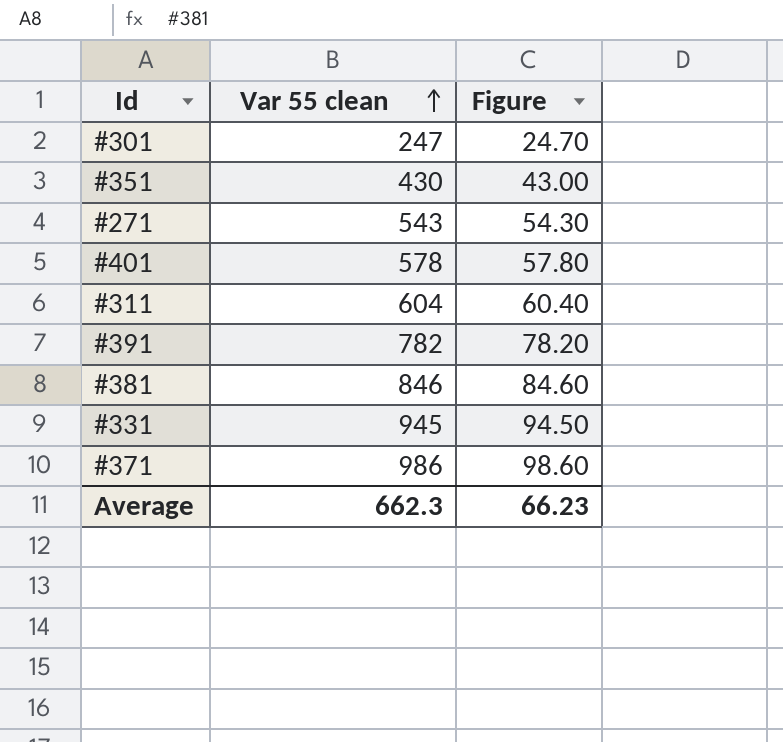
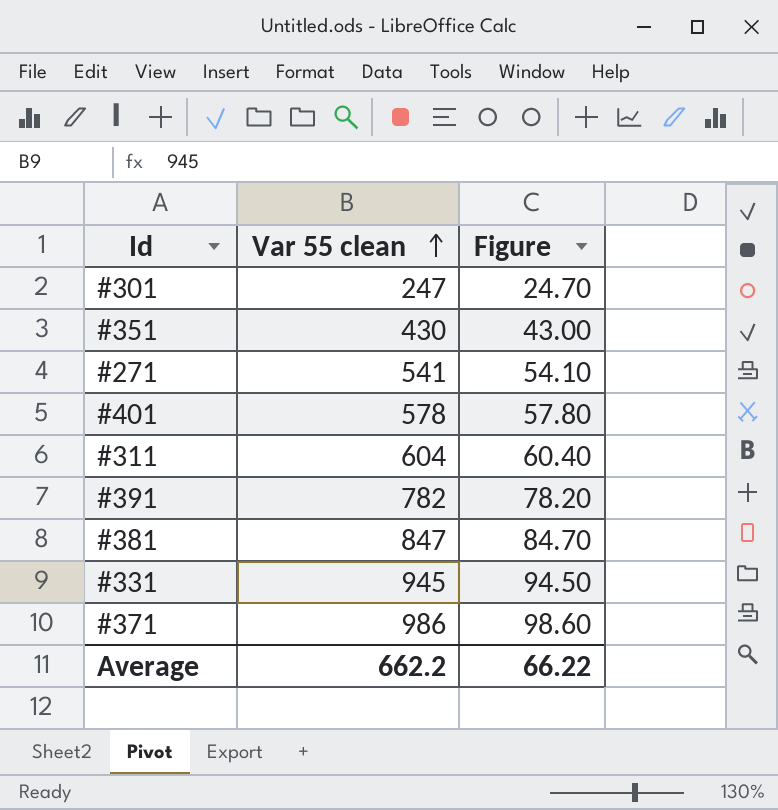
#271 | Var 55 clean: 543 -> 541
#271 | Figure: 54.30 -> 54.10
#381 | Var 55 clean: 846 -> 847
#381 | Figure: 84.60 -> 84.70
Average | Var 55 clean: 662.3 -> 662.2
Average | Figure: 66.23 -> 66.22

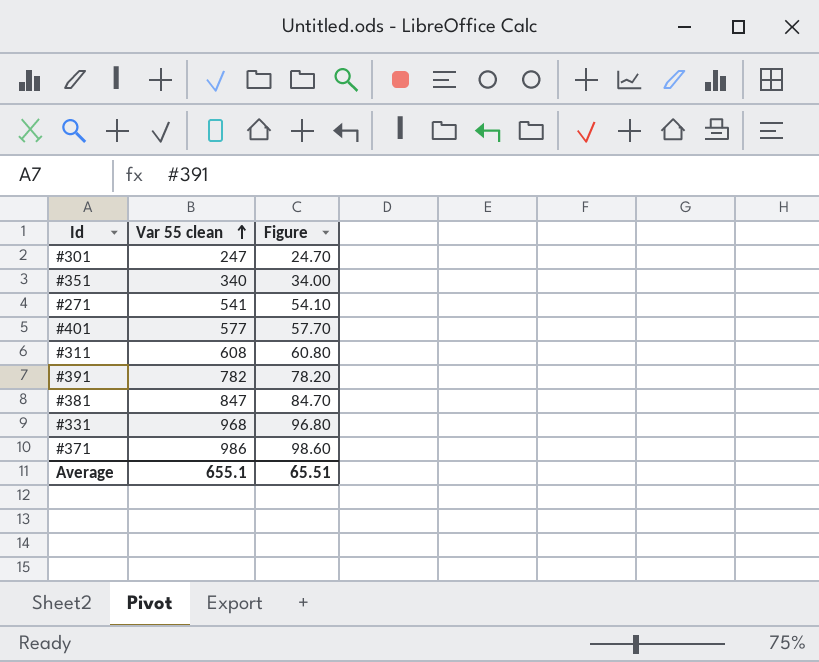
#351 | Var 55 clean: 430 -> 340
#351 | Figure: 43.00 -> 34.00
#401 | Var 55 clean: 578 -> 577
#401 | Figure: 57.80 -> 57.70
#311 | Var 55 clean: 604 -> 608
#311 | Figure: 60.40 -> 60.80
#331 | Var 55 clean: 945 -> 968
#331 | Figure: 94.50 -> 96.80
Average | Var 55 clean: 662.2 -> 655.1
Average | Figure: 66.22 -> 65.51

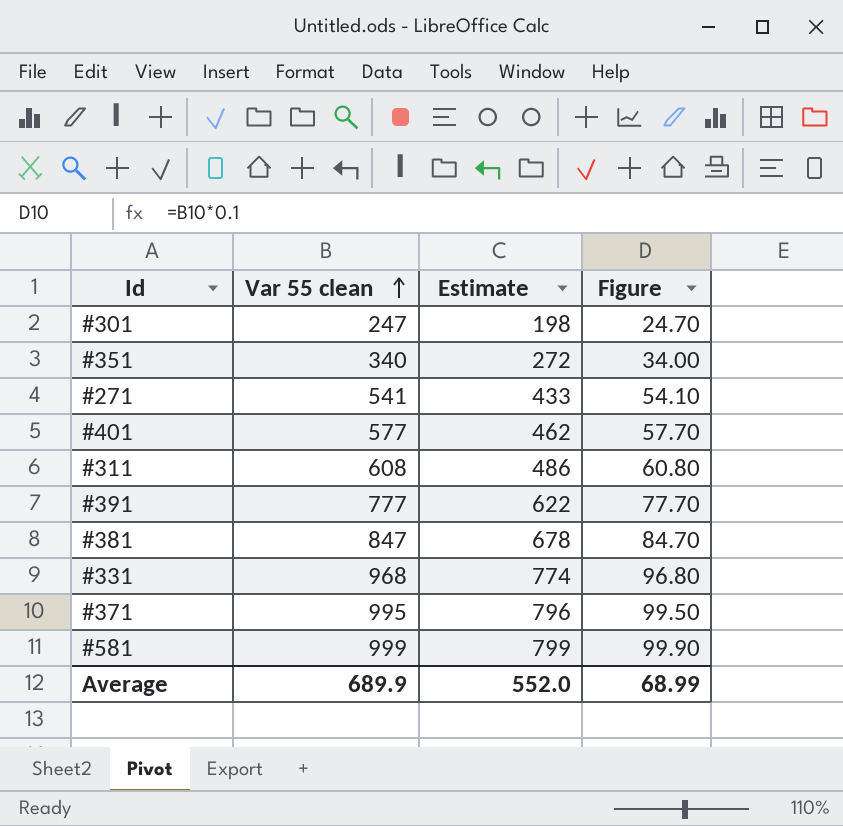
column Estimate | formula: none -> [Var 55 clean] * 0.8
#391 | Var 55 clean: 782 -> 777
#391 | Figure: 78.20 -> 77.70
#371 | Var 55 clean: 986 -> 995
#371 | Figure: 98.60 -> 99.50
row #581: none -> 999 | 799 | 99.90
Average | Var 55 clean: 655.1 -> 689.9
Average | Figure: 65.51 -> 68.99

